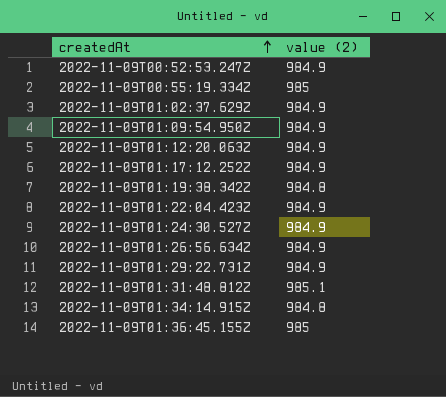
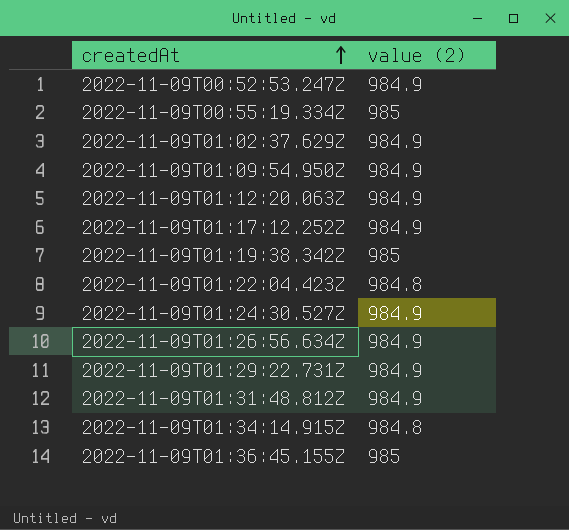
2022-11-09T01:19:38.342Z | value (2): 984.8 -> 985
2022-11-09T01:22:04.423Z | value (2): 984.9 -> 984.8
2022-11-09T01:31:48.812Z | value (2): 985.1 -> 984.9

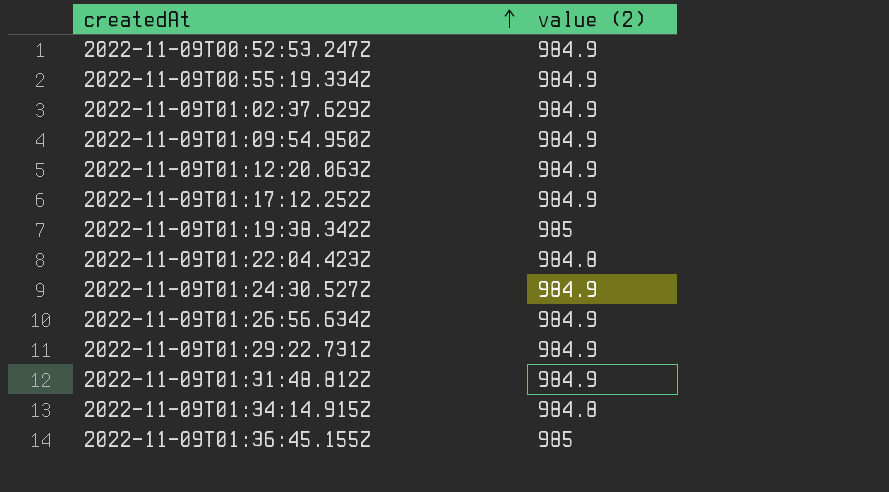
2022-11-09T00:55:19.334Z | value (2): 985 -> 984.9

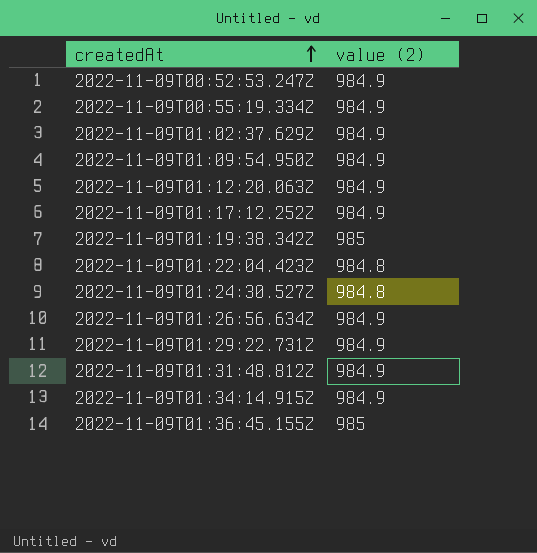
2022-11-09T01:24:30.527Z | value (2): 984.9 -> 984.8
2022-11-09T01:34:14.915Z | value (2): 984.8 -> 984.9

